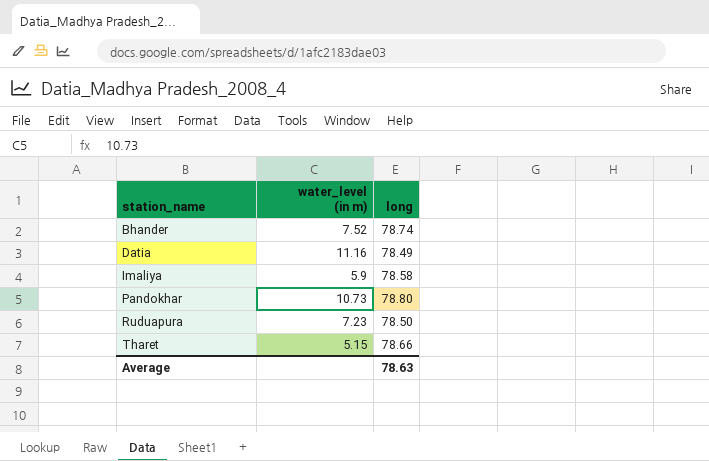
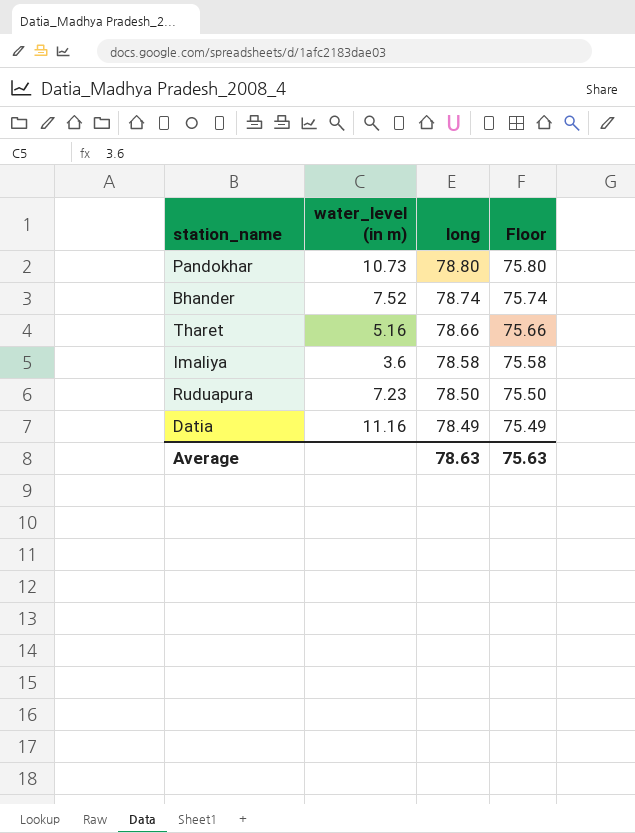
row order: station_name ascending -> long descending
column Floor | formula: none -> [long] - 3
Tharet | water_level (in m): 5.15 -> 5.16
Imaliya | water_level (in m): 5.9 -> 3.6

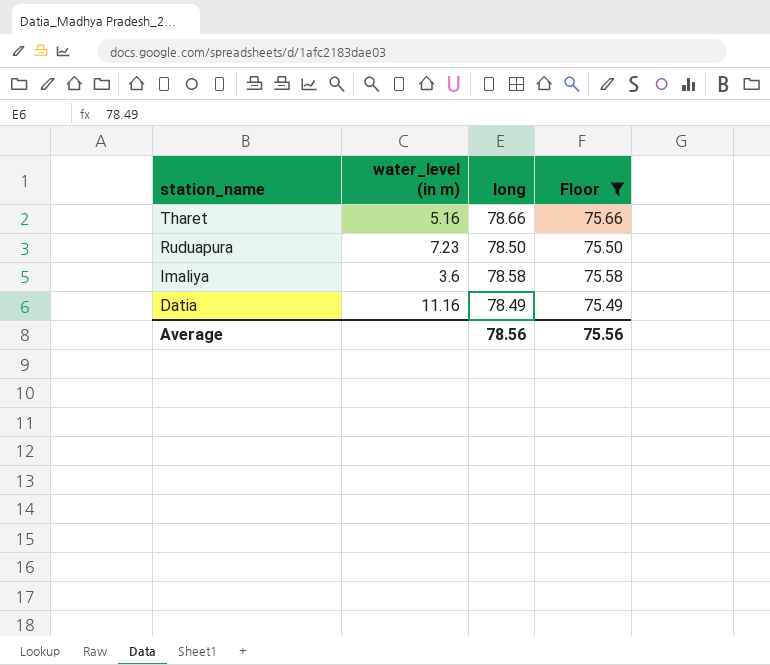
filter: none -> Floor <= 75.66
row order: long descending -> station_name descending
Average | long: 78.63 -> 78.56
Average | Floor: 75.63 -> 75.56

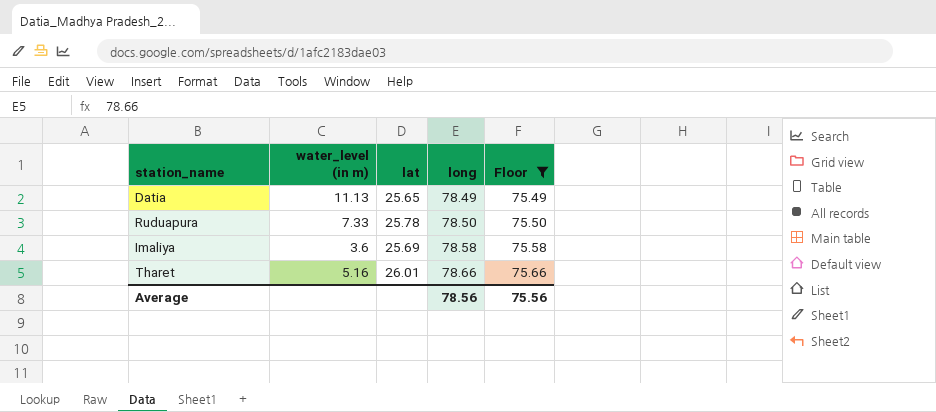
row order: station_name descending -> long ascending
column lat | position: none -> 3
Datia | water_level (in m): 11.16 -> 11.13
Ruduapura | water_level (in m): 7.23 -> 7.33

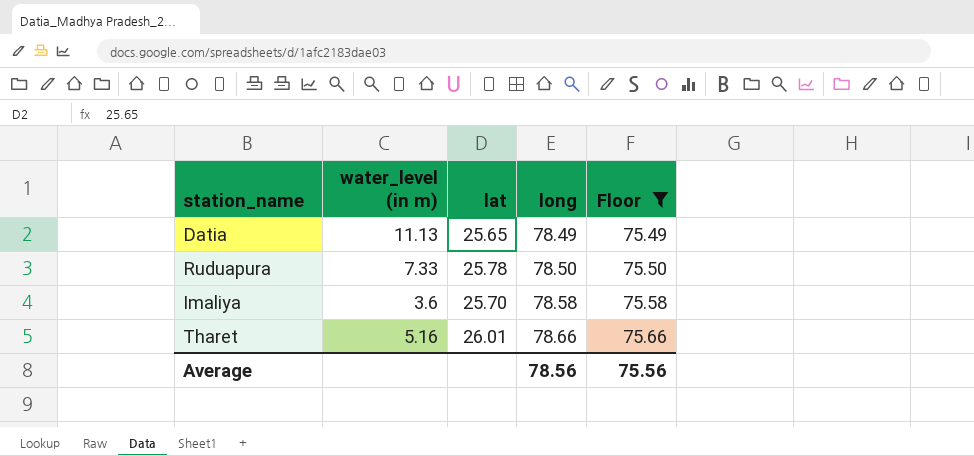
Imaliya | lat: 25.69 -> 25.70

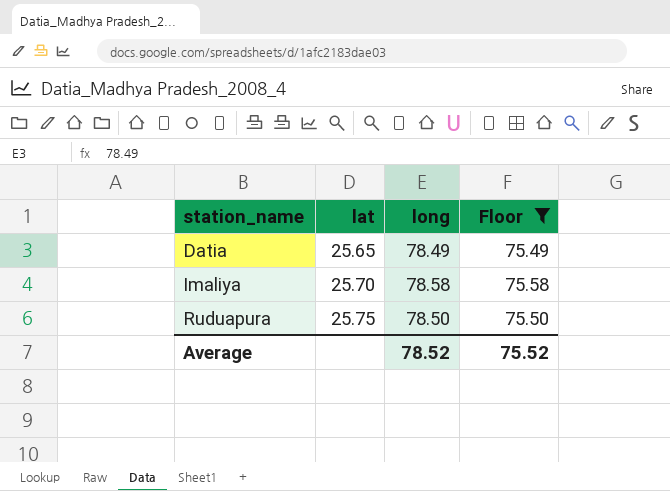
row order: long ascending -> station_name ascending
column water_level (in m) | position: 2 -> none
row Tharet: 5.16 | 26.01 | 78.66 | 75.66 -> none
Ruduapura | lat: 25.78 -> 25.75
Average | long: 78.56 -> 78.52
Average | Floor: 75.56 -> 75.52

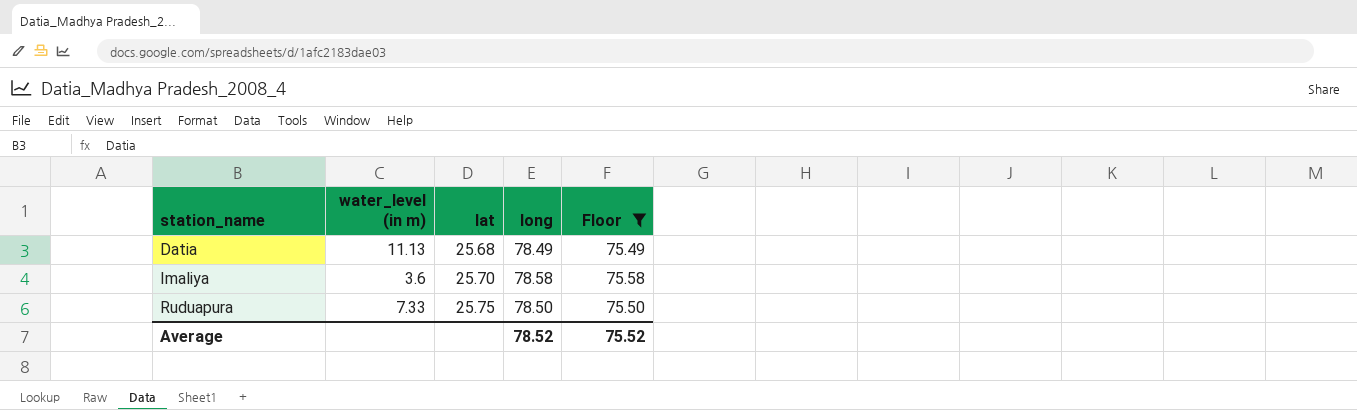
column water_level (in m) | position: none -> 2
Datia | lat: 25.65 -> 25.68

